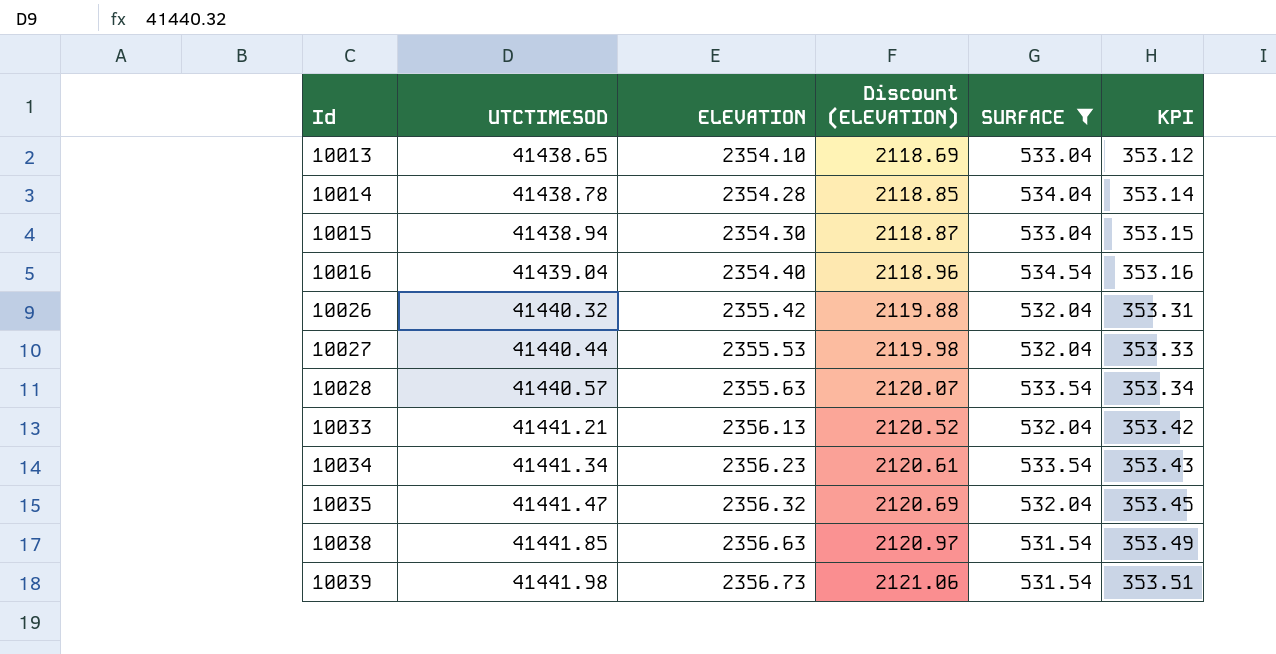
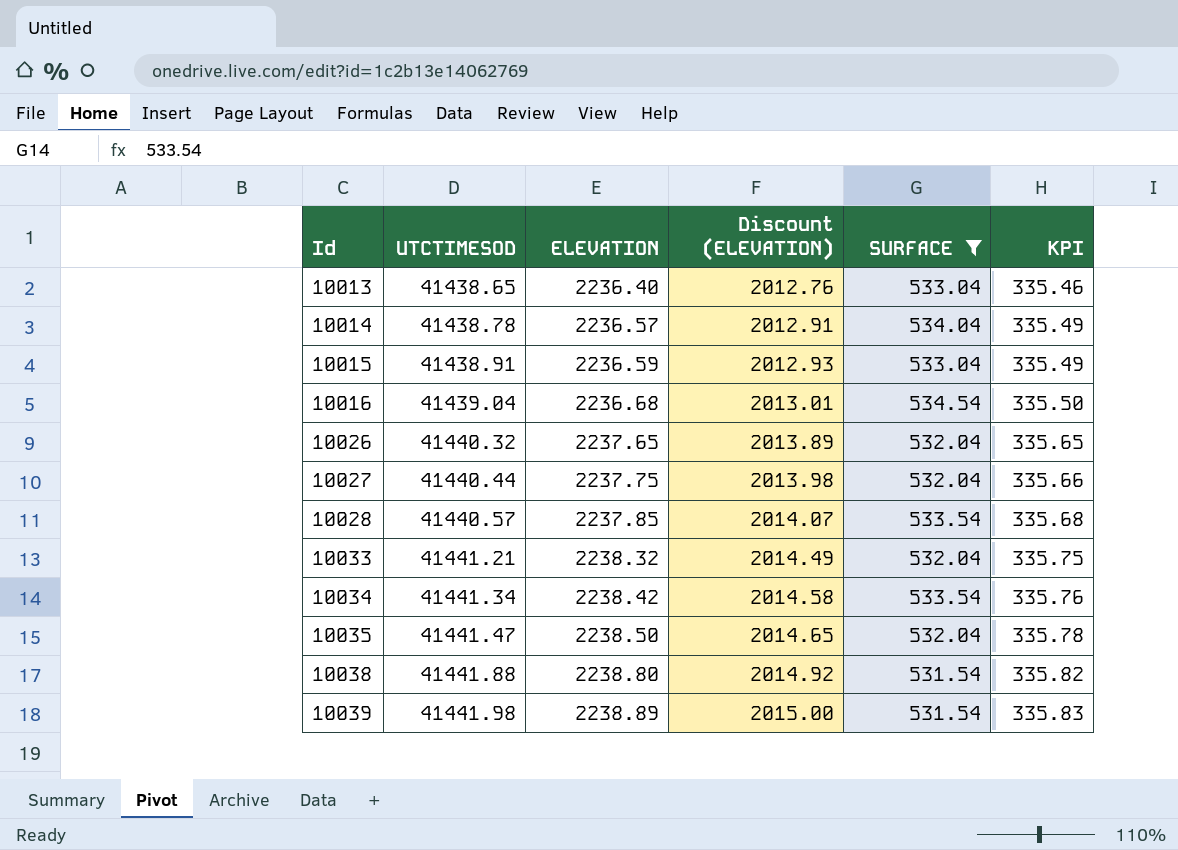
10013 | ELEVATION: 2354.10 -> 2236.40
10013 | Discount (ELEVATION): 2118.69 -> 2012.76
10013 | KPI: 353.12 -> 335.46
10014 | ELEVATION: 2354.28 -> 2236.57
10014 | Discount (ELEVATION): 2118.85 -> 2012.91
10014 | KPI: 353.14 -> 335.49
10015 | UTCTIMESOD: 41438.94 -> 41438.91
10015 | ELEVATION: 2354.30 -> 2236.59
10015 | Discount (ELEVATION): 2118.87 -> 2012.93
10015 | KPI: 353.15 -> 335.49
10016 | ELEVATION: 2354.40 -> 2236.68
10016 | Discount (ELEVATION): 2118.96 -> 2013.01
10016 | KPI: 353.16 -> 335.50
10026 | ELEVATION: 2355.42 -> 2237.65
10026 | Discount (ELEVATION): 2119.88 -> 2013.89
10026 | KPI: 353.31 -> 335.65
10027 | ELEVATION: 2355.53 -> 2237.75
10027 | Discount (ELEVATION): 2119.98 -> 2013.98
10027 | KPI: 353.33 -> 335.66
10028 | ELEVATION: 2355.63 -> 2237.85
10028 | Discount (ELEVATION): 2120.07 -> 2014.07
10028 | KPI: 353.34 -> 335.68
10033 | ELEVATION: 2356.13 -> 2238.32
10033 | Discount (ELEVATION): 2120.52 -> 2014.49
10033 | KPI: 353.42 -> 335.75
10034 | ELEVATION: 2356.23 -> 2238.42
10034 | Discount (ELEVATION): 2120.61 -> 2014.58
10034 | KPI: 353.43 -> 335.76
10035 | ELEVATION: 2356.32 -> 2238.50
10035 | Discount (ELEVATION): 2120.69 -> 2014.65
10035 | KPI: 353.45 -> 335.78
10038 | UTCTIMESOD: 41441.85 -> 41441.88
10038 | ELEVATION: 2356.63 -> 2238.80
10038 | Discount (ELEVATION): 2120.97 -> 2014.92
10038 | KPI: 353.49 -> 335.82
10039 | ELEVATION: 2356.73 -> 2238.89
10039 | Discount (ELEVATION): 2121.06 -> 2015.00
10039 | KPI: 353.51 -> 335.83

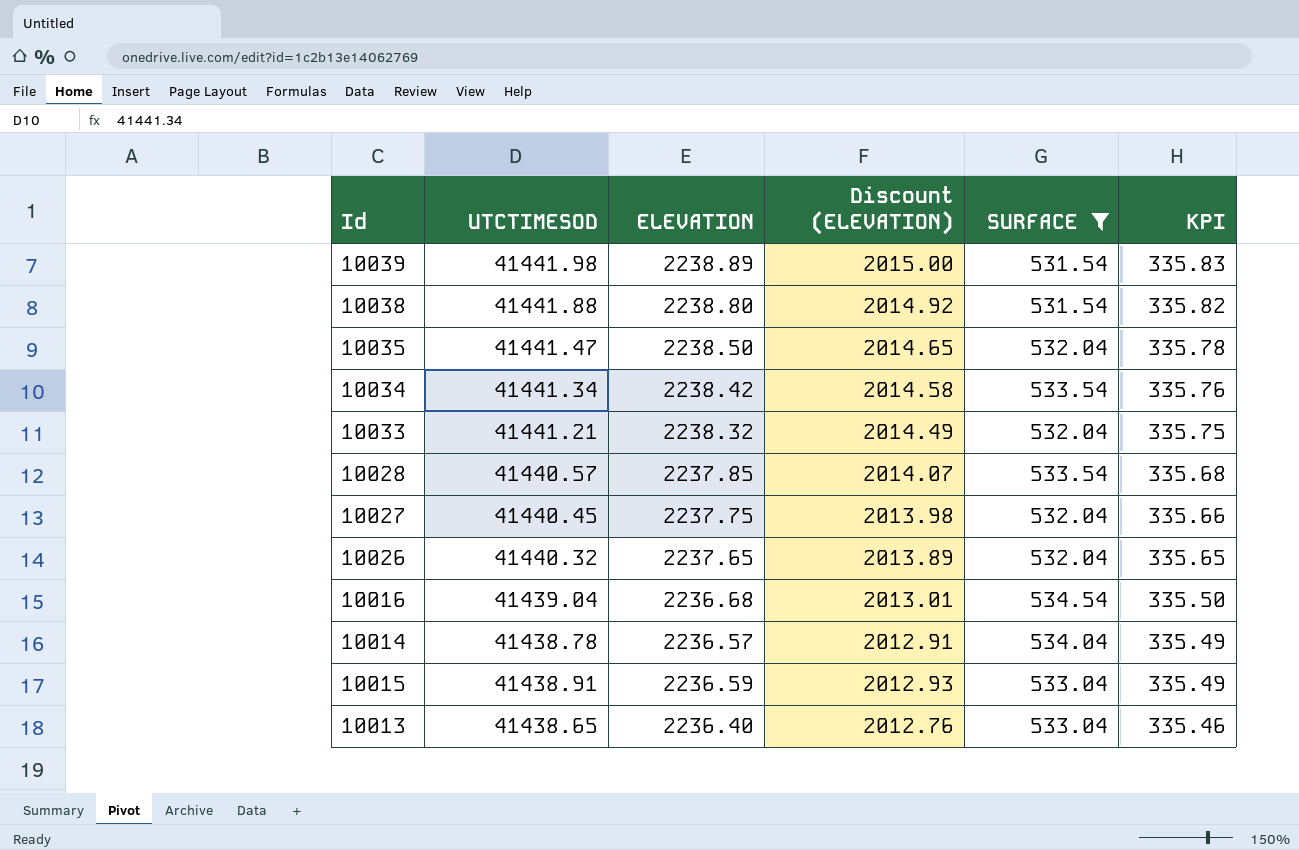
row order: Id ascending -> KPI descending
10027 | UTCTIMESOD: 41440.44 -> 41440.45

